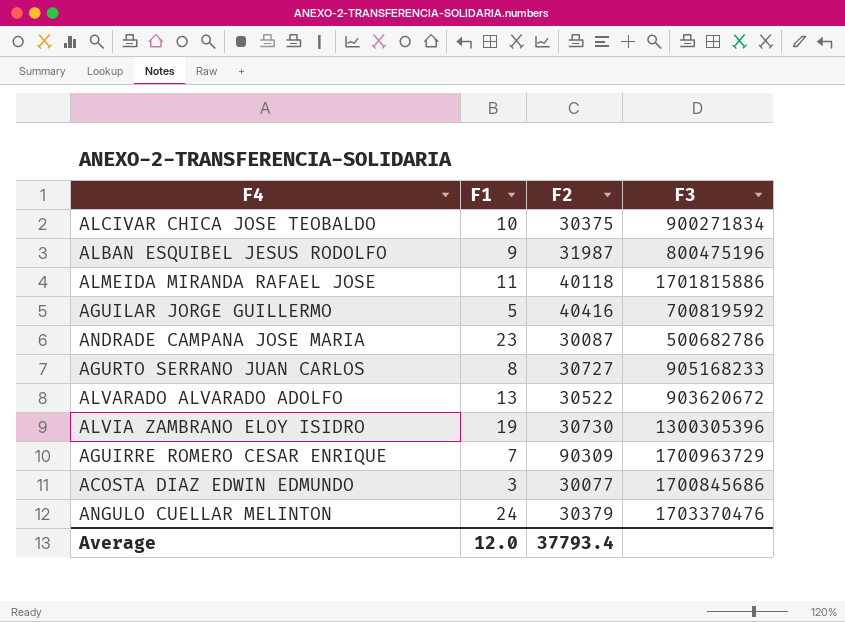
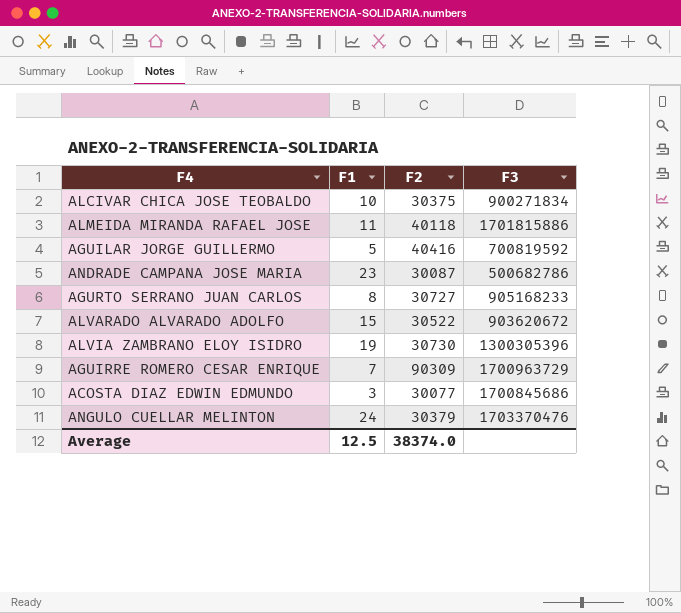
row ALBAN ESQUIBEL JESUS RODOLFO: 9 | 31987 | 800475196 -> none
ALVARADO ALVARADO ADOLFO | F1: 13 -> 15
Average | F1: 12.0 -> 12.5
Average | F2: 37793.4 -> 38374.0

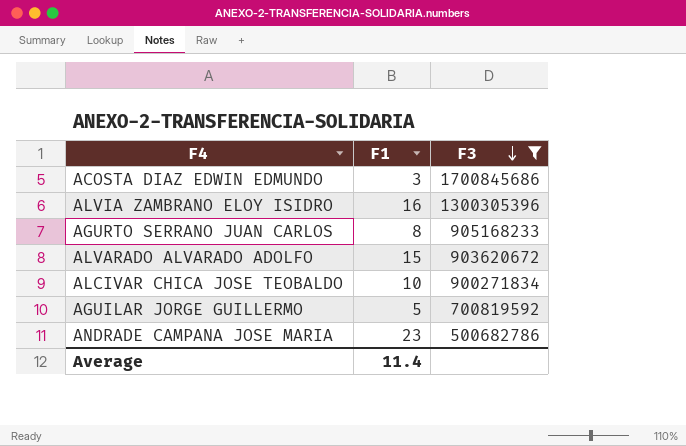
filter: none -> F3 <= 1700845686
row order: none -> F3 descending
column F2 | position: 3 -> none
ALVIA ZAMBRANO ELOY ISIDRO | F1: 19 -> 16
Average | F1: 12.5 -> 11.4

